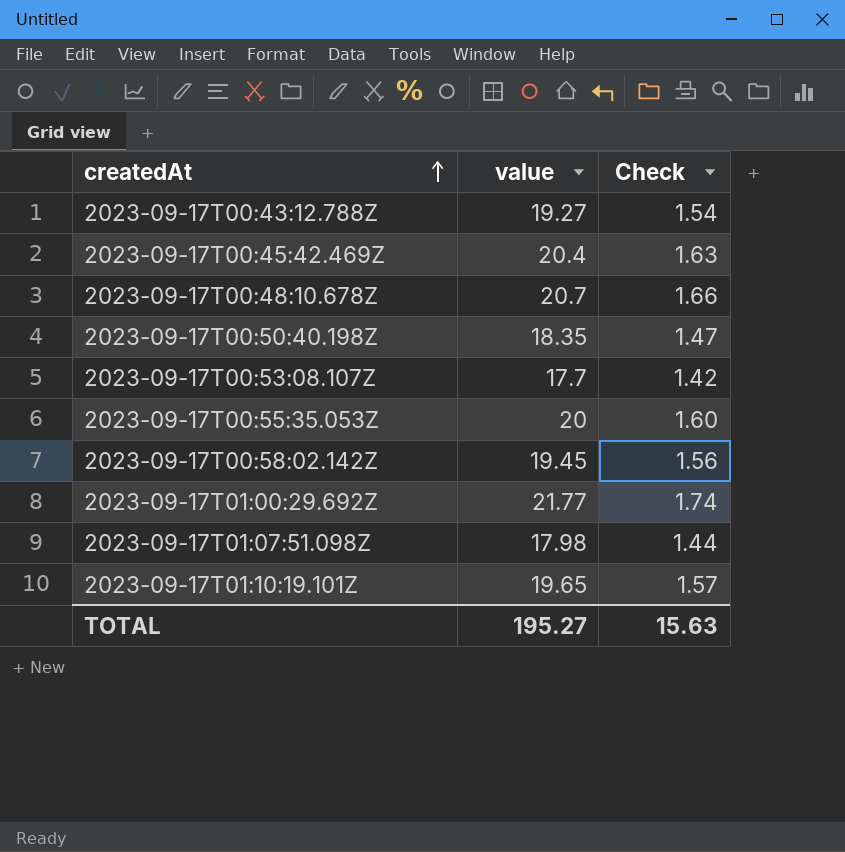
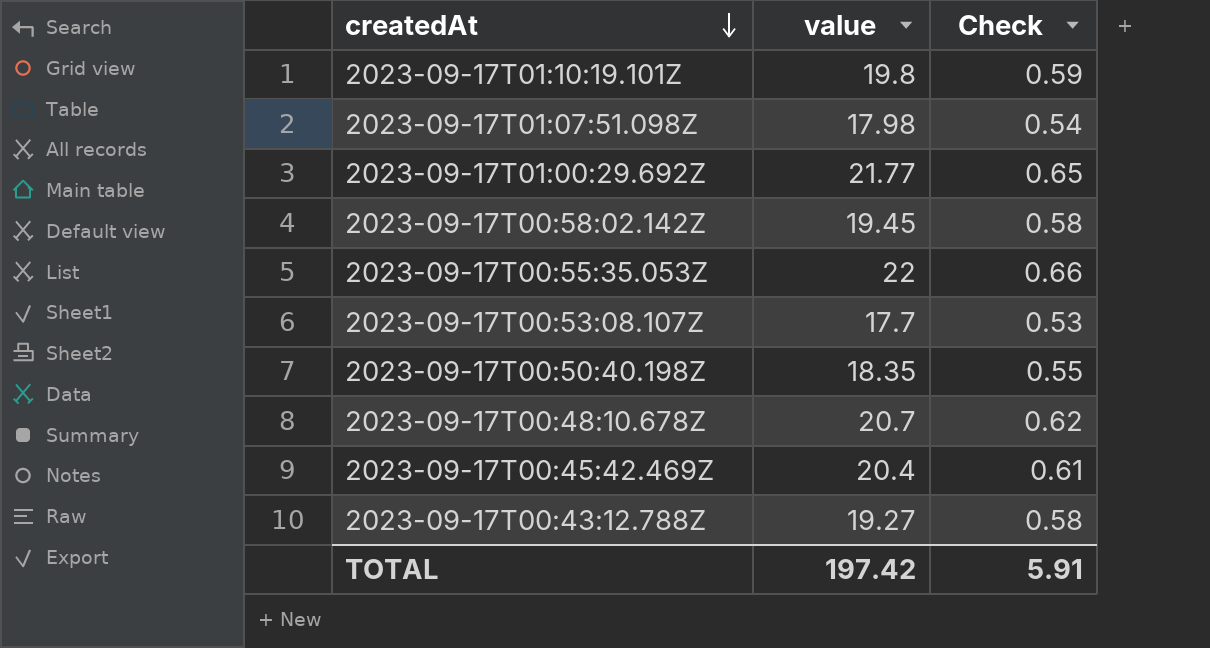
row order: createdAt ascending -> createdAt descending
column Check | formula: [value] * 0.08 -> [value] * 0.03
2023-09-17T01:10:19.101Z | value: 19.65 -> 19.8
2023-09-17T00:55:35.053Z | value: 20 -> 22
TOTAL | value: 195.27 -> 197.42
TOTAL | Check: 15.63 -> 5.91

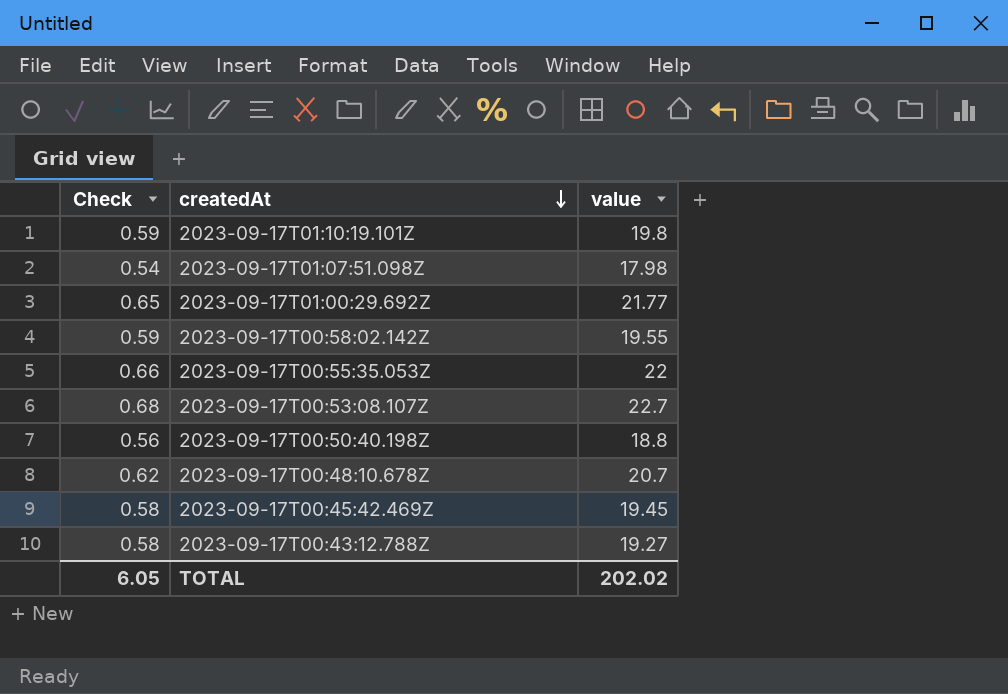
column Check | position: 3 -> 1
2023-09-17T00:58:02.142Z | Check: 0.58 -> 0.59
2023-09-17T00:58:02.142Z | value: 19.45 -> 19.55
2023-09-17T00:53:08.107Z | Check: 0.53 -> 0.68
2023-09-17T00:53:08.107Z | value: 17.7 -> 22.7
2023-09-17T00:50:40.198Z | Check: 0.55 -> 0.56
2023-09-17T00:50:40.198Z | value: 18.35 -> 18.8
2023-09-17T00:45:42.469Z | Check: 0.61 -> 0.58
2023-09-17T00:45:42.469Z | value: 20.4 -> 19.45
TOTAL | Check: 5.91 -> 6.05
TOTAL | value: 197.42 -> 202.02

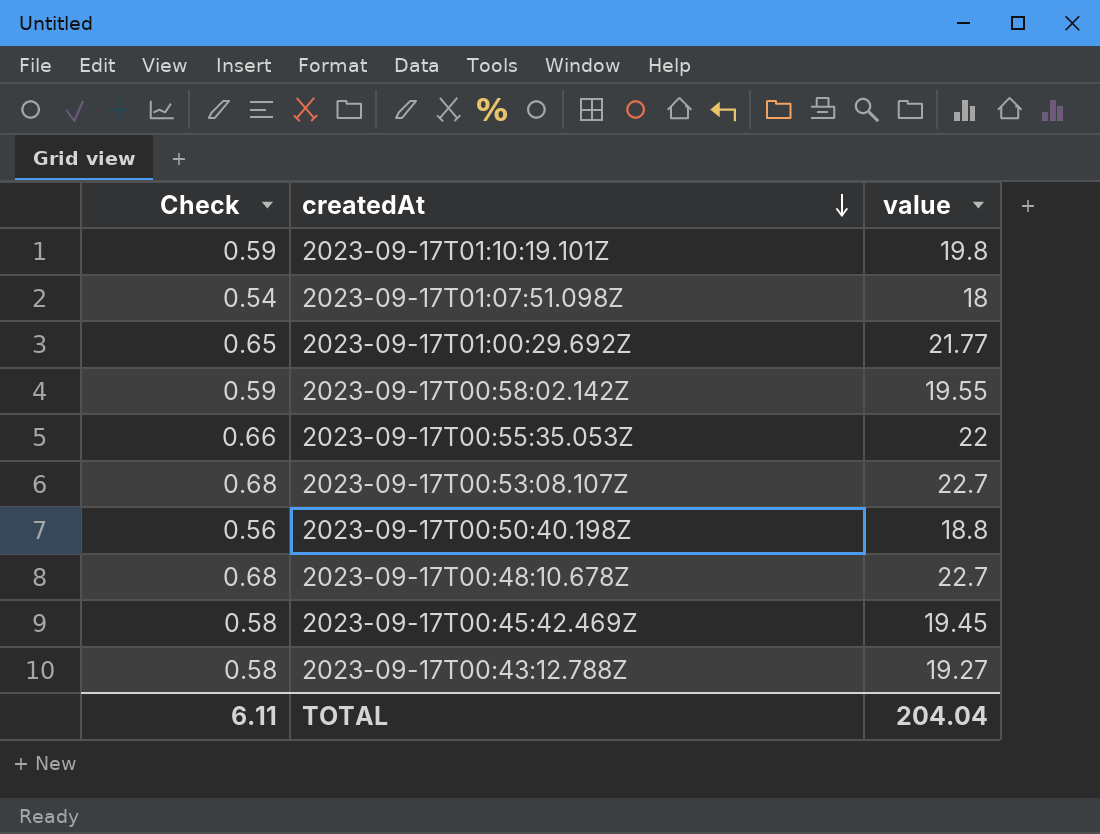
2023-09-17T01:07:51.098Z | value: 17.98 -> 18
2023-09-17T00:48:10.678Z | Check: 0.62 -> 0.68
2023-09-17T00:48:10.678Z | value: 20.7 -> 22.7
TOTAL | Check: 6.05 -> 6.11
TOTAL | value: 202.02 -> 204.04

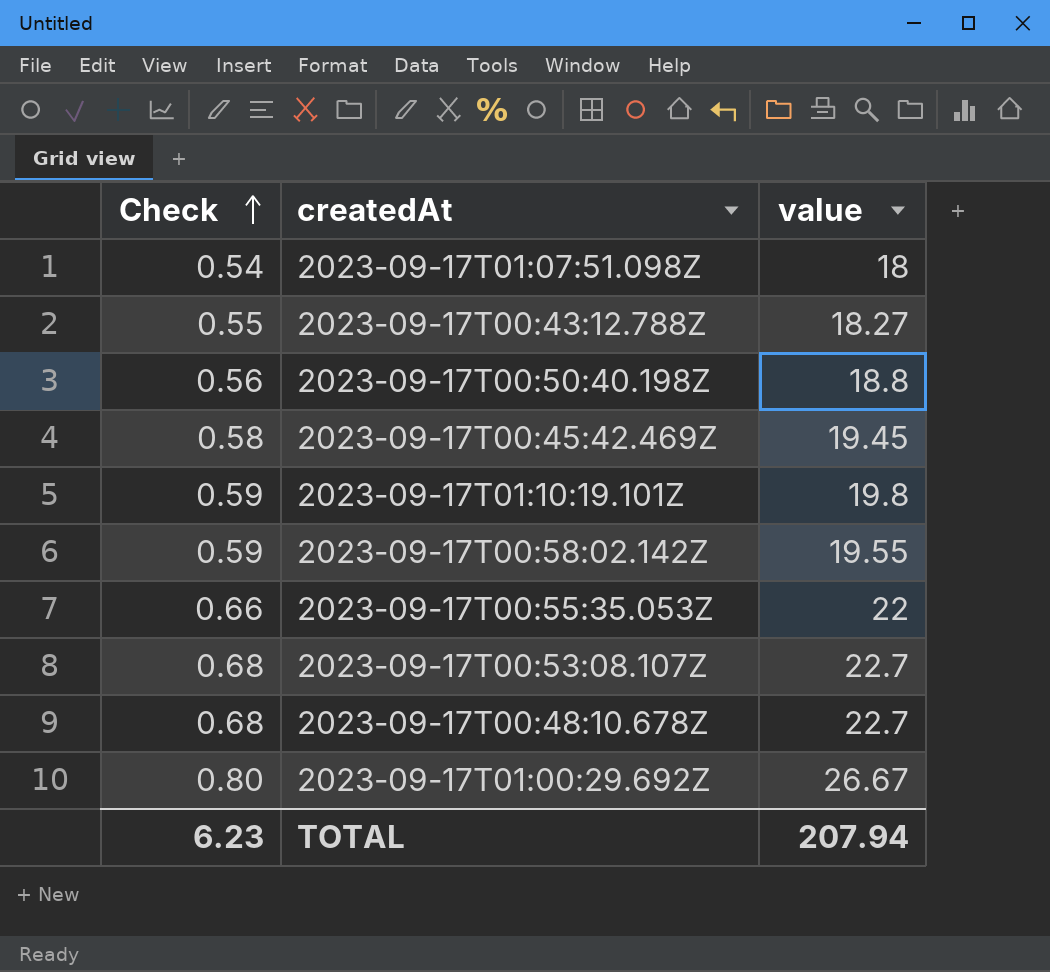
row order: createdAt descending -> Check ascending
2023-09-17T00:43:12.788Z | Check: 0.58 -> 0.55
2023-09-17T00:43:12.788Z | value: 19.27 -> 18.27
2023-09-17T01:00:29.692Z | Check: 0.65 -> 0.80
2023-09-17T01:00:29.692Z | value: 21.77 -> 26.67
TOTAL | Check: 6.11 -> 6.23
TOTAL | value: 204.04 -> 207.94

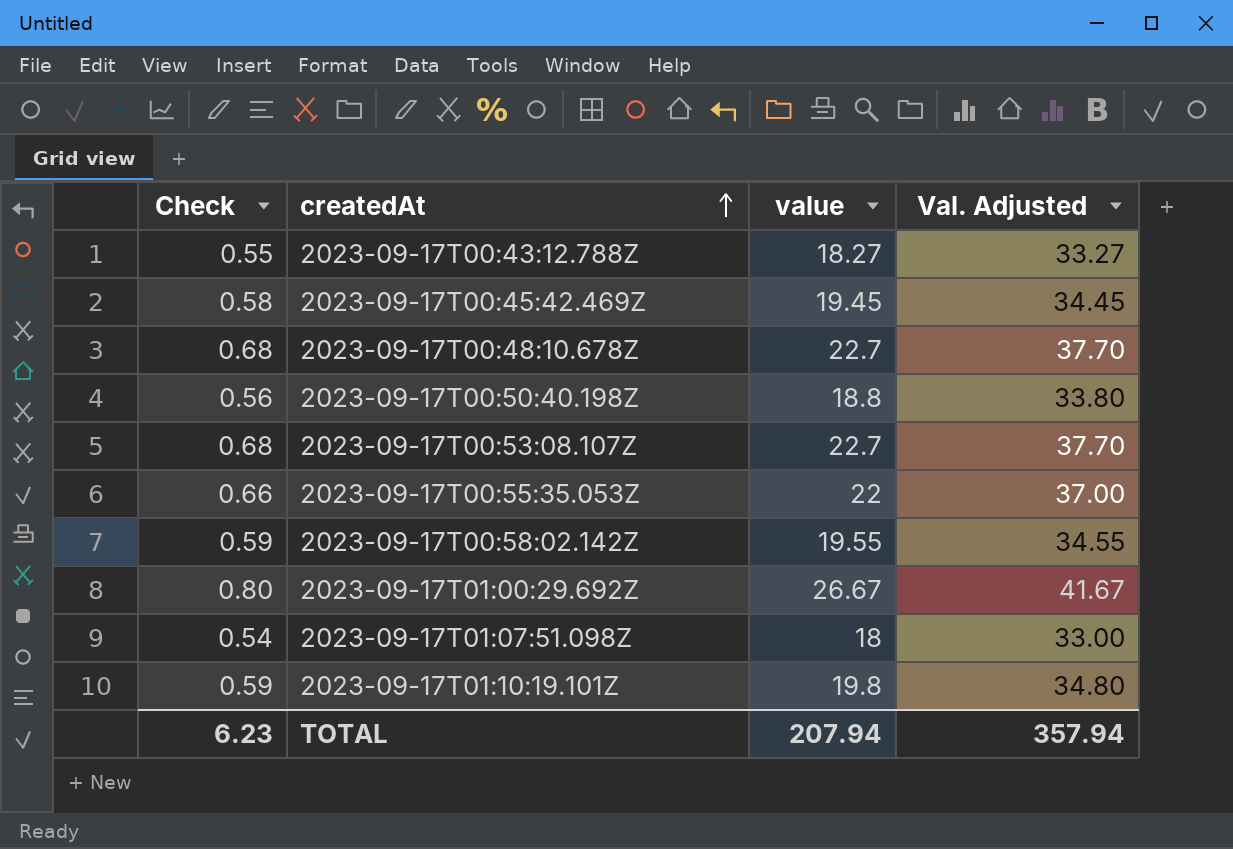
row order: Check ascending -> createdAt ascending
column Val. Adjusted | formula: none -> [value] + 15

